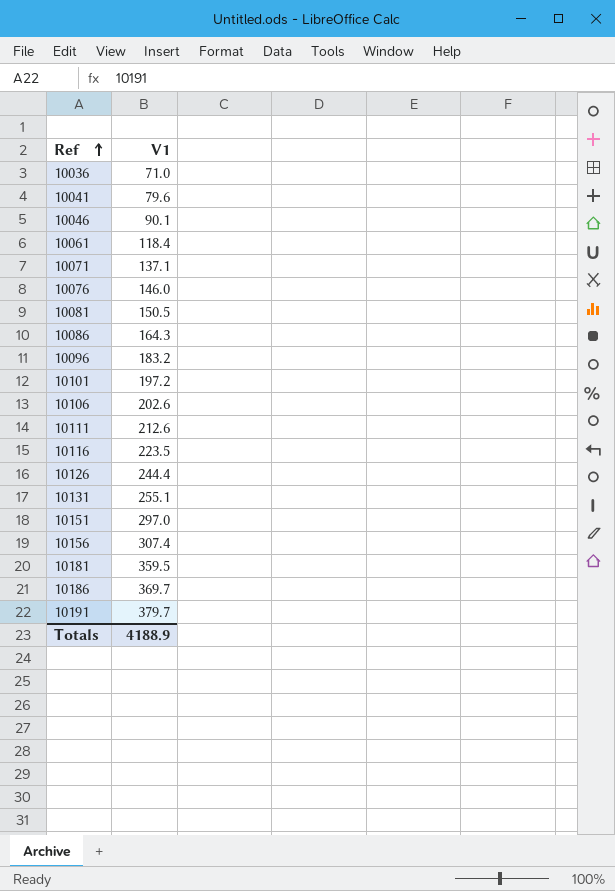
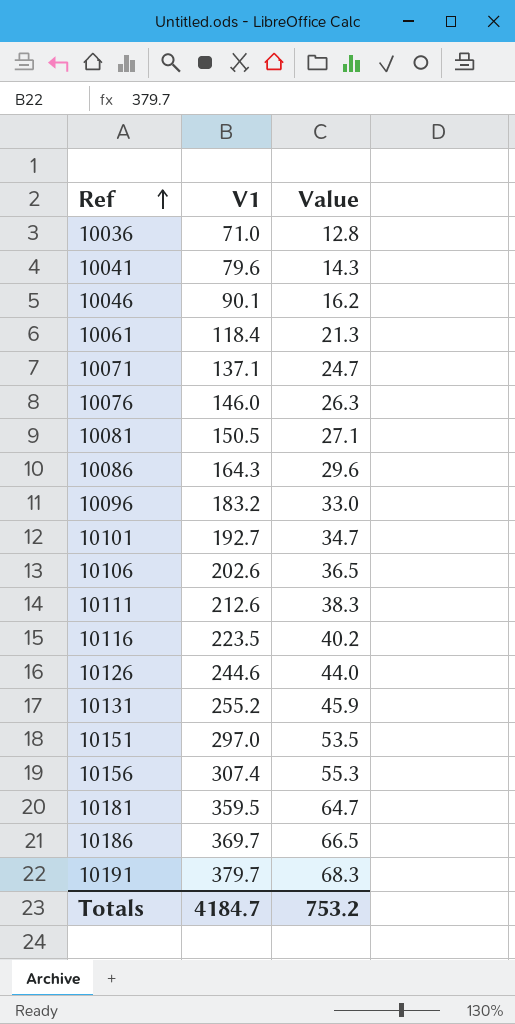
column Value | formula: none -> [V1] * 0.18
10101 | V1: 197.2 -> 192.7
10126 | V1: 244.4 -> 244.6
10131 | V1: 255.1 -> 255.2
Totals | V1: 4188.9 -> 4184.7

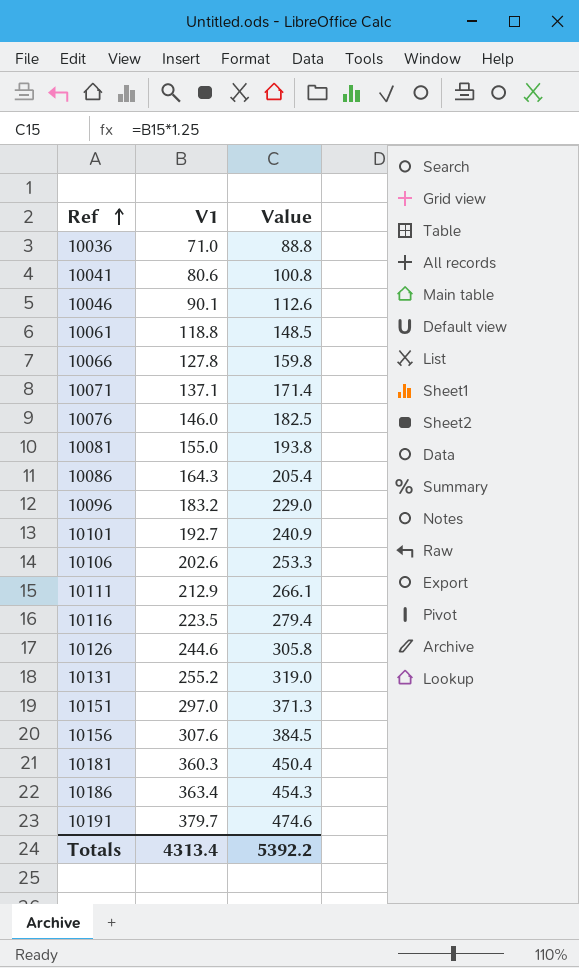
column Value | formula: [V1] * 0.18 -> [V1] * 1.25
10041 | V1: 79.6 -> 80.6
10061 | V1: 118.4 -> 118.8
row 10066: none -> 127.8 | 159.8
10081 | V1: 150.5 -> 155.0
10111 | V1: 212.6 -> 212.9
10156 | V1: 307.4 -> 307.6
10181 | V1: 359.5 -> 360.3
10186 | V1: 369.7 -> 363.4
Totals | V1: 4184.7 -> 4313.4
Totals | Value: 753.2 -> 5392.2

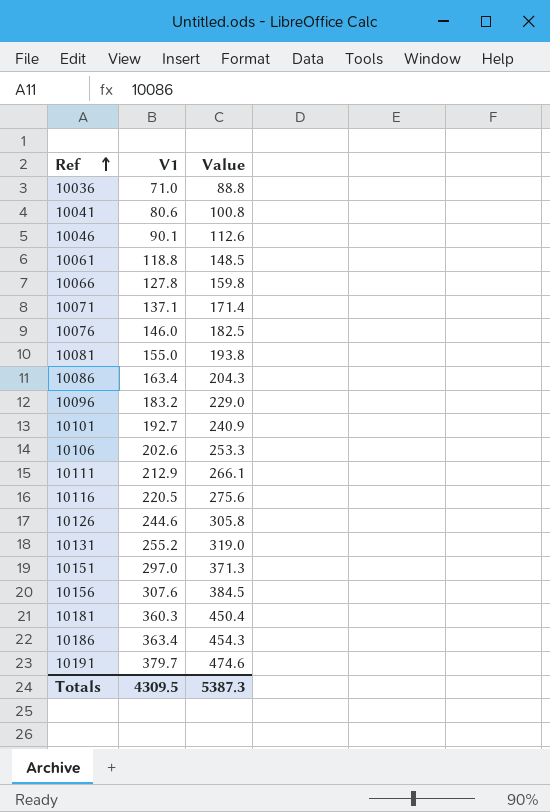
10086 | V1: 164.3 -> 163.4
10086 | Value: 205.4 -> 204.3
10116 | V1: 223.5 -> 220.5
10116 | Value: 279.4 -> 275.6
Totals | V1: 4313.4 -> 4309.5
Totals | Value: 5392.2 -> 5387.3

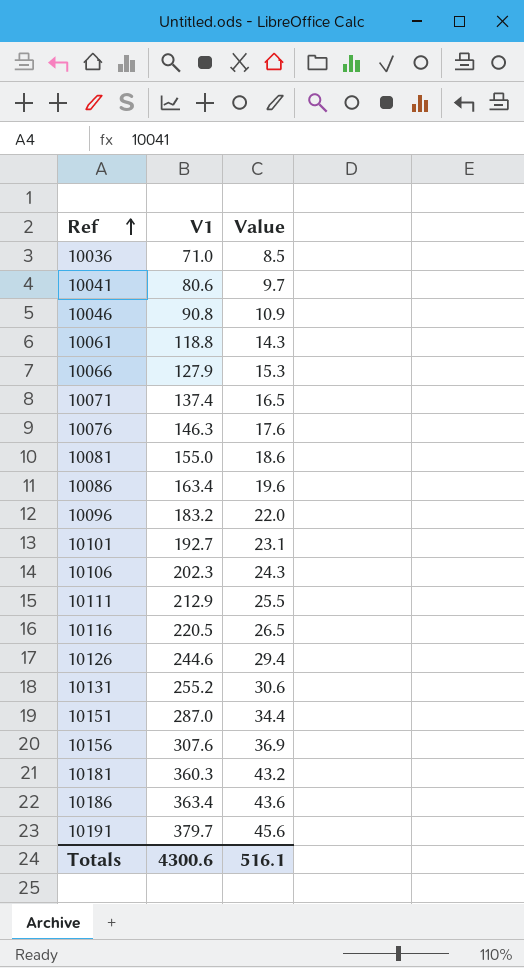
column Value | formula: [V1] * 1.25 -> [V1] * 0.12
10046 | V1: 90.1 -> 90.8
10066 | V1: 127.8 -> 127.9
10071 | V1: 137.1 -> 137.4
10076 | V1: 146.0 -> 146.3
10106 | V1: 202.6 -> 202.3
10151 | V1: 297.0 -> 287.0
Totals | V1: 4309.5 -> 4300.6
Totals | Value: 5387.3 -> 516.1

